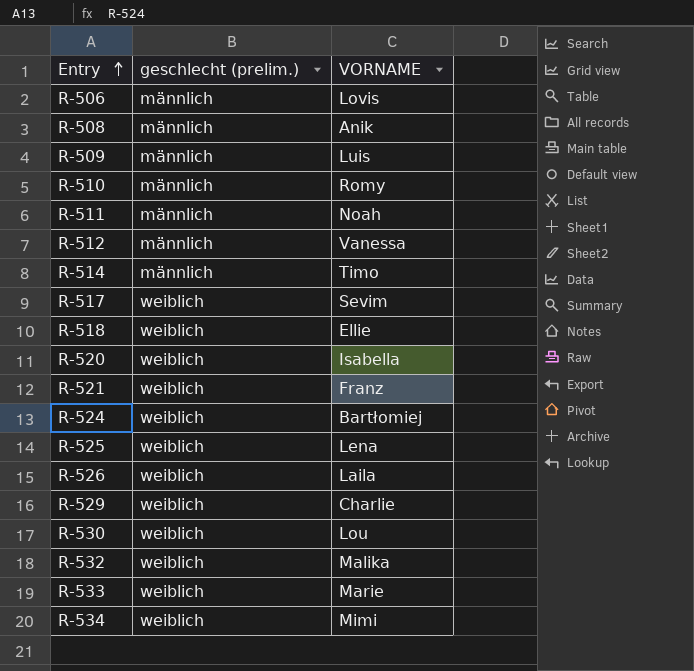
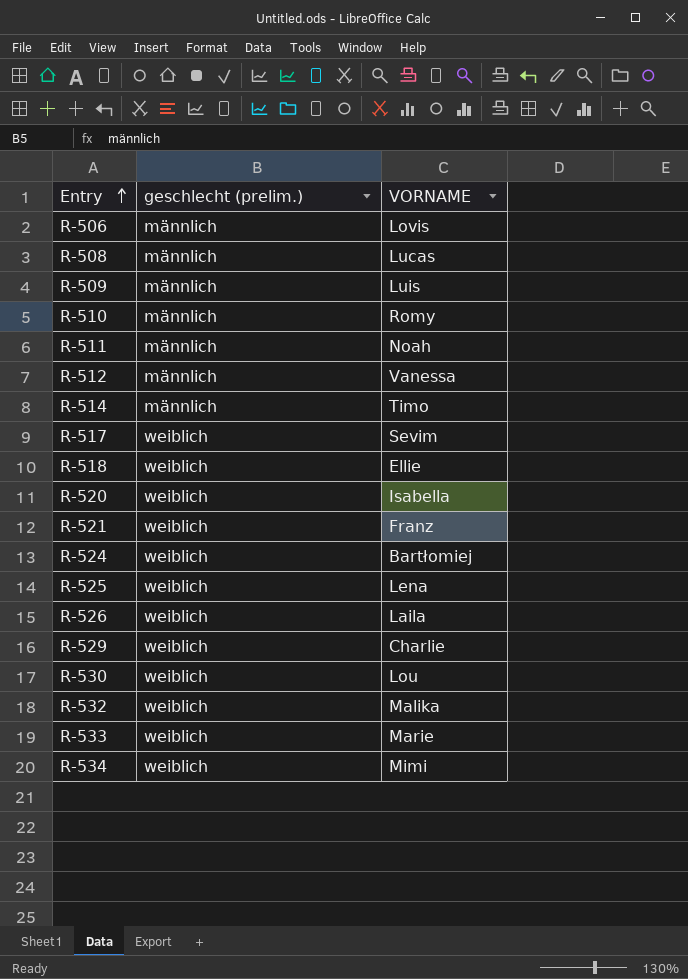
R-508 | VORNAME: Anik -> Lucas

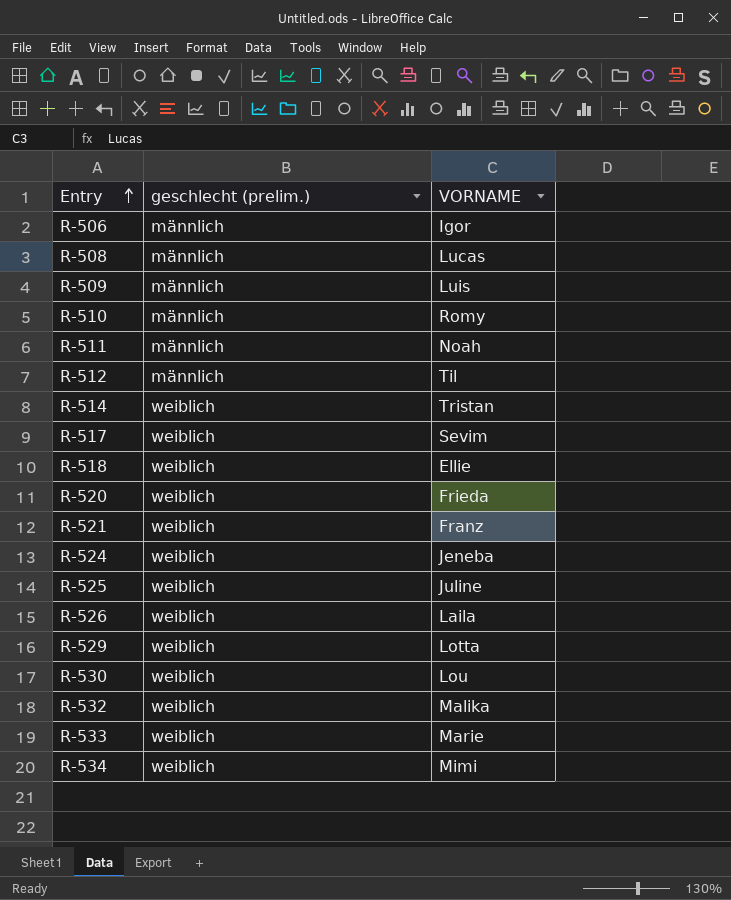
R-506 | VORNAME: Lovis -> Igor
R-512 | VORNAME: Vanessa -> Til
R-514 | geschlecht (prelim.): männlich -> weiblich
R-514 | VORNAME: Timo -> Tristan
R-520 | VORNAME: Isabella -> Frieda
R-524 | VORNAME: Bartłomiej -> Jeneba
R-525 | VORNAME: Lena -> Juline
R-529 | VORNAME: Charlie -> Lotta

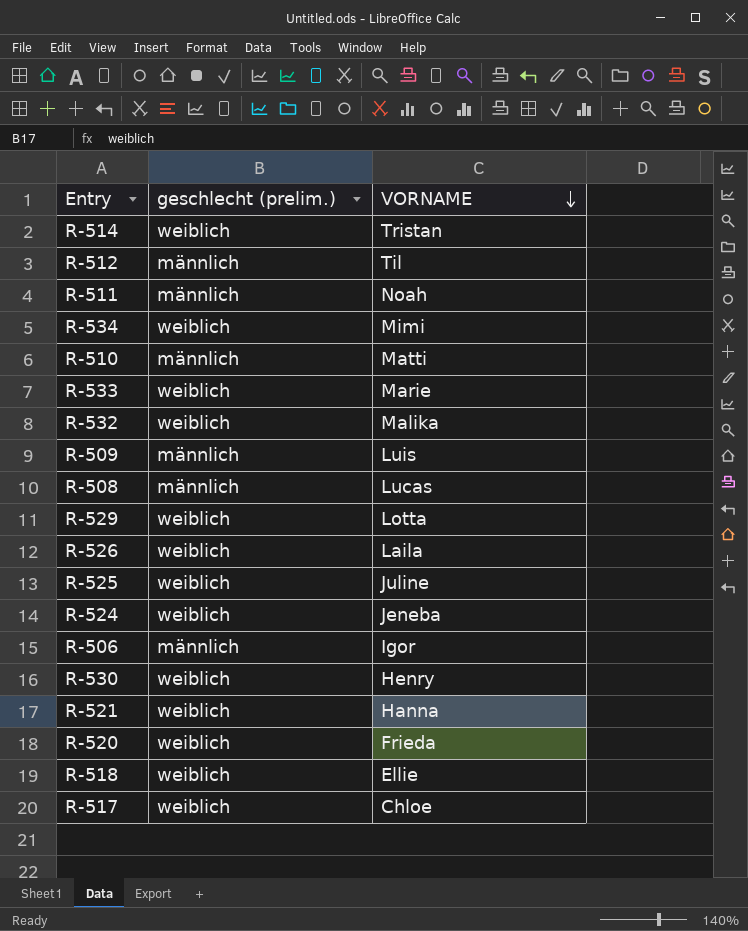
row order: Entry ascending -> VORNAME descending
R-510 | VORNAME: Romy -> Matti
R-530 | VORNAME: Lou -> Henry
R-521 | VORNAME: Franz -> Hanna
R-517 | VORNAME: Sevim -> Chloe

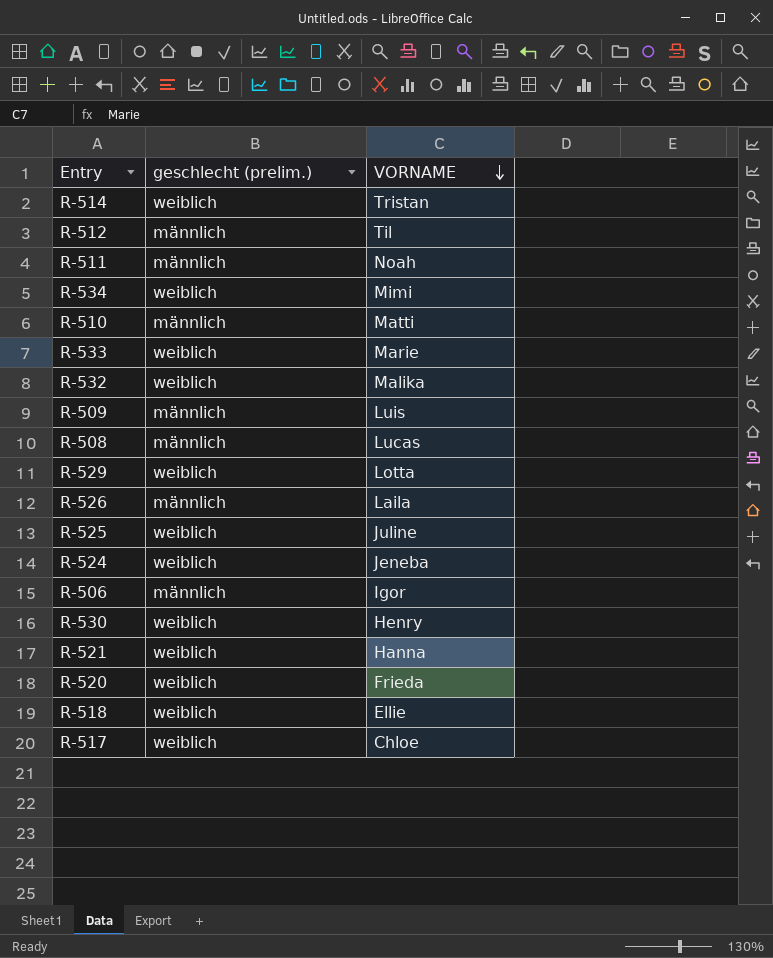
R-526 | geschlecht (prelim.): weiblich -> männlich

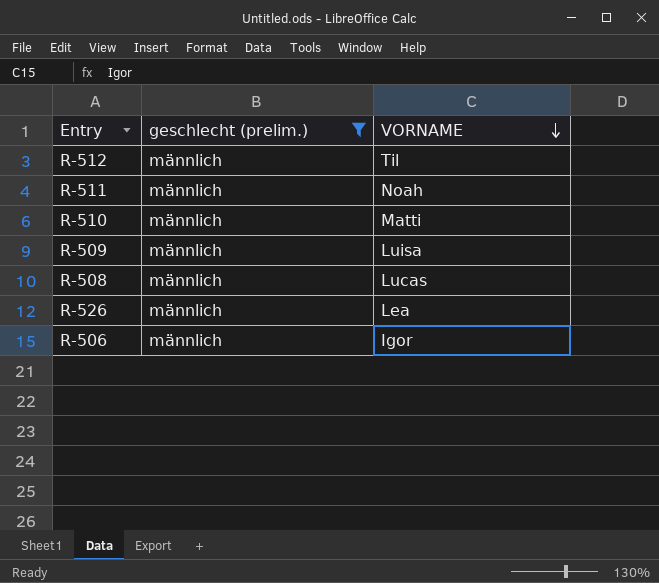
filter: none -> geschlecht (prelim.) = männlich
R-509 | VORNAME: Luis -> Luisa
R-526 | VORNAME: Laila -> Lea

